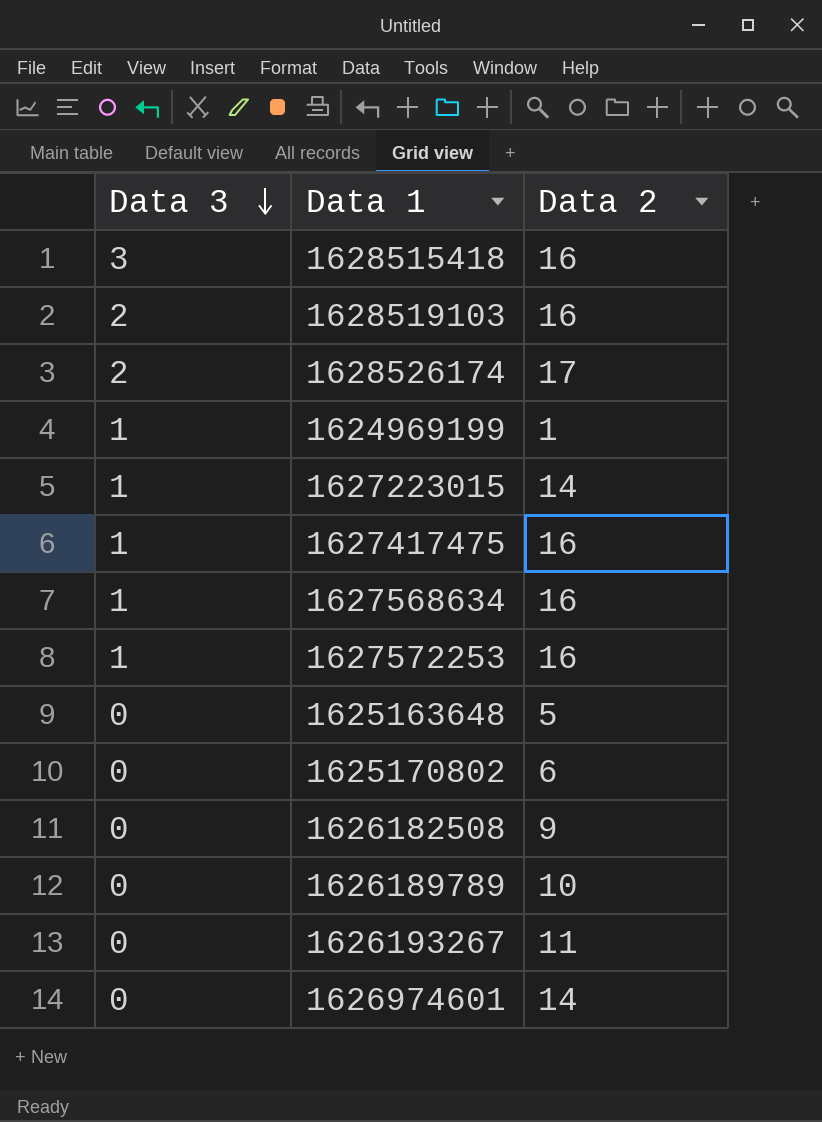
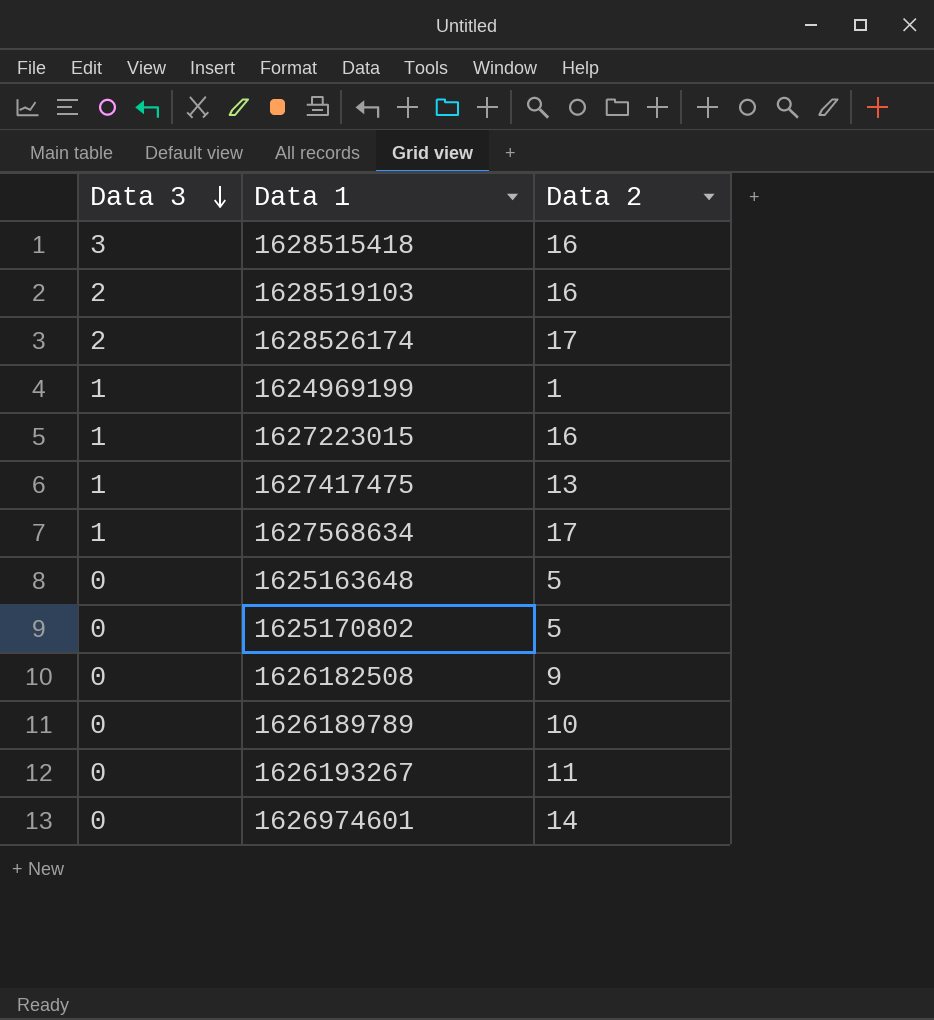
row 1627572253: 1 | 16 -> none
1627223015 | Data 2: 14 -> 16
1627417475 | Data 2: 16 -> 13
1627568634 | Data 2: 16 -> 17
1625170802 | Data 2: 6 -> 5

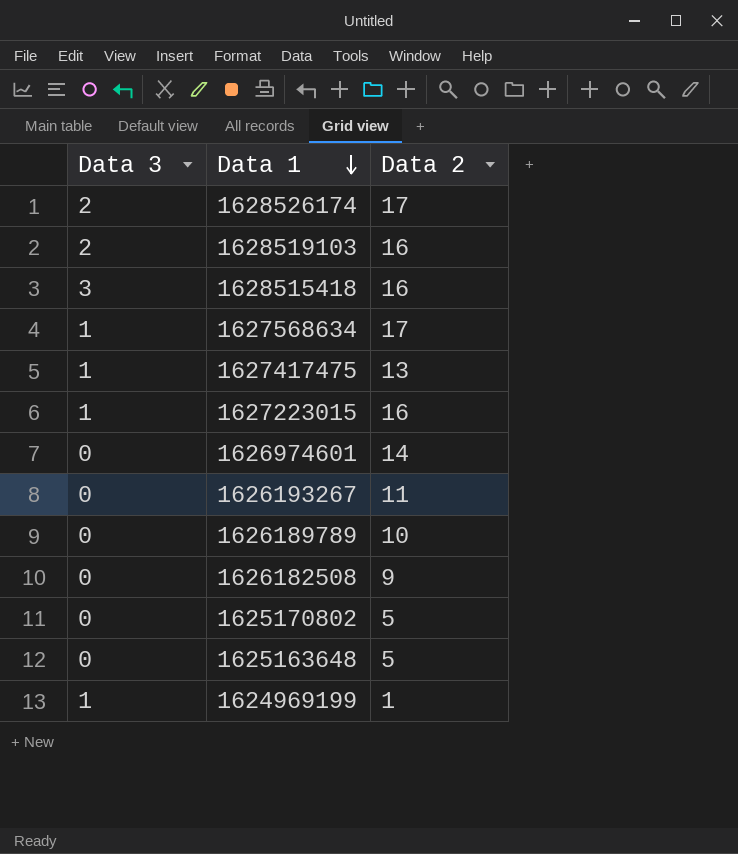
row order: Data 3 descending -> Data 1 descending

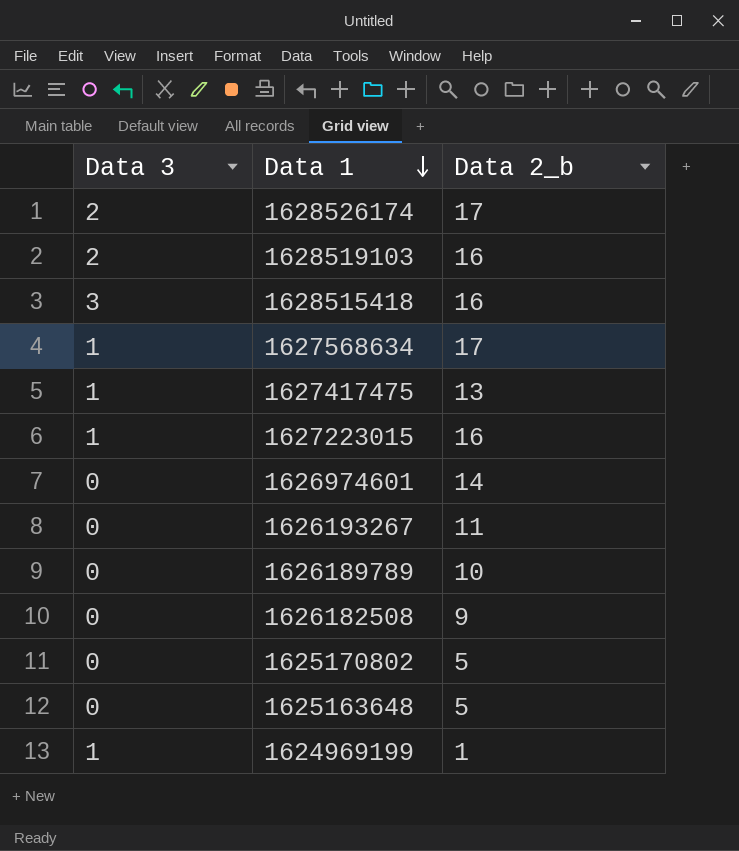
column name: Data 2 -> Data 2_b

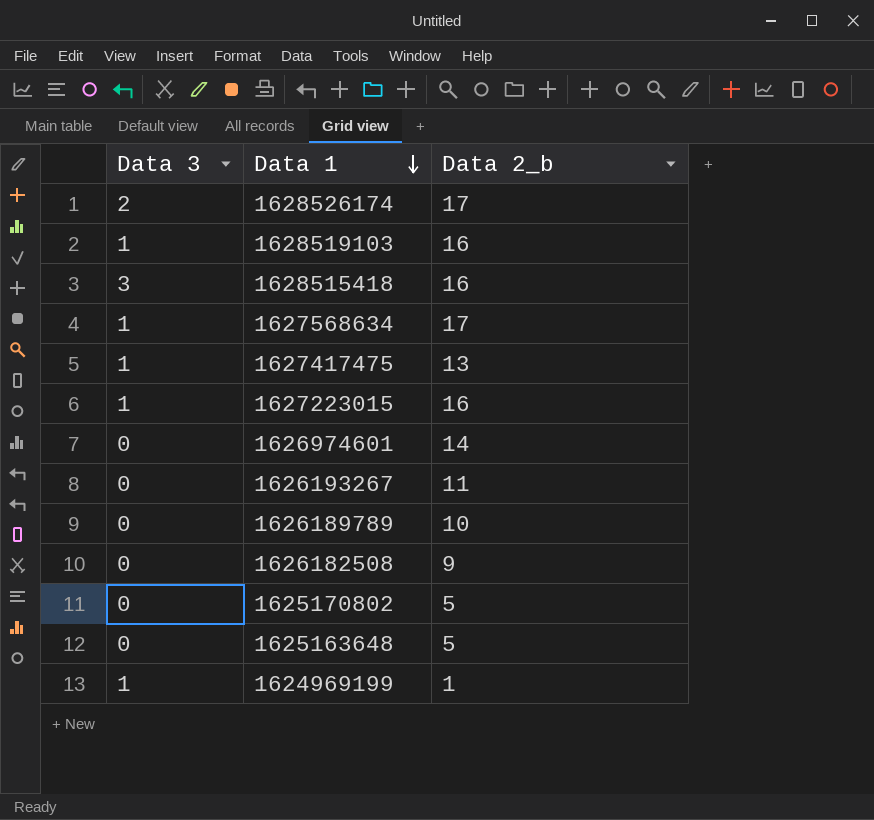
1628519103 | Data 3: 2 -> 1

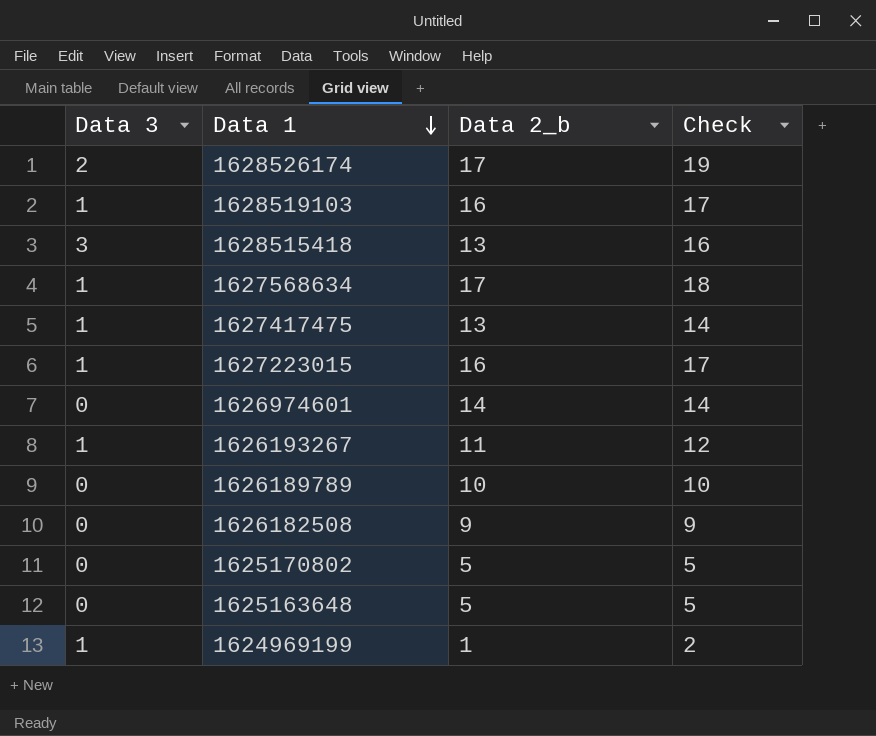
column Check | formula: none -> [Data 3] + [Data 2_b]
1628515418 | Data 2_b: 16 -> 13
1626193267 | Data 3: 0 -> 1

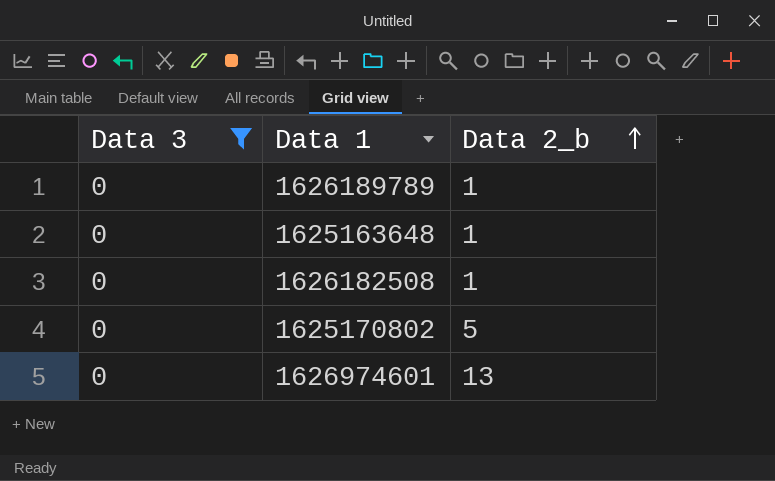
filter: none -> Data 3 = 0
row order: Data 1 descending -> Data 2_b ascending
column Check | formula: [Data 3] + [Data 2_b] -> none
1626189789 | Data 2_b: 10 -> 1
1625163648 | Data 2_b: 5 -> 1
1626182508 | Data 2_b: 9 -> 1
1626974601 | Data 2_b: 14 -> 13

